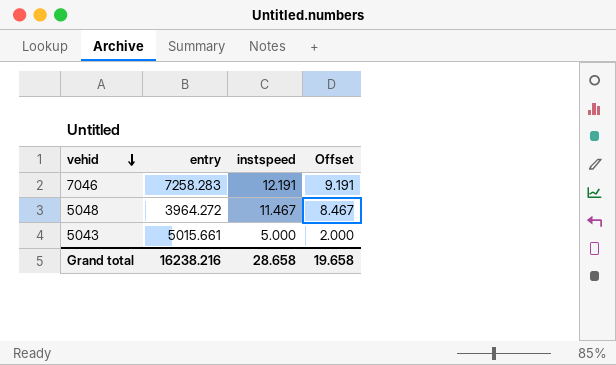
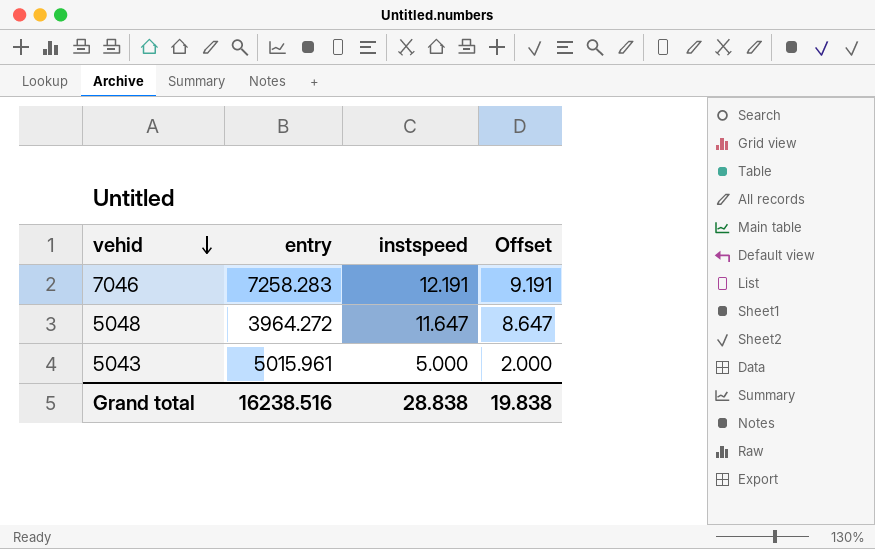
5048 | instspeed: 11.467 -> 11.647
5048 | Offset: 8.467 -> 8.647
5043 | entry: 5015.661 -> 5015.961
Grand total | entry: 16238.216 -> 16238.516
Grand total | instspeed: 28.658 -> 28.838
Grand total | Offset: 19.658 -> 19.838

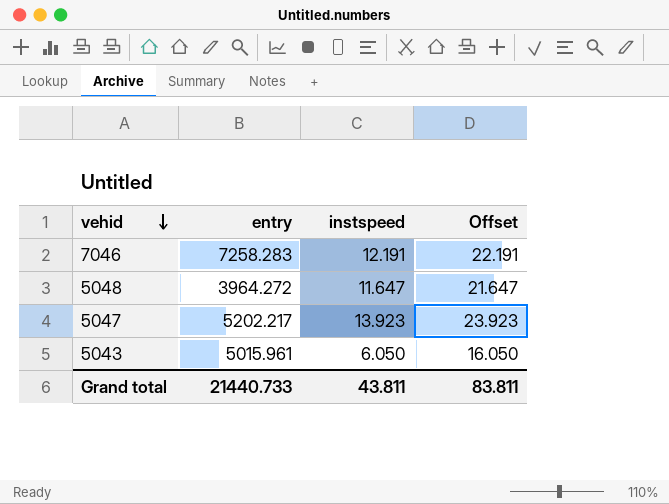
column Offset | formula: [instspeed] - 3 -> [instspeed] + 10
row 5047: none -> 5202.217 | 13.923 | 23.923
5043 | instspeed: 5.000 -> 6.050
Grand total | entry: 16238.516 -> 21440.733
Grand total | instspeed: 28.838 -> 43.811
Grand total | Offset: 19.838 -> 83.811

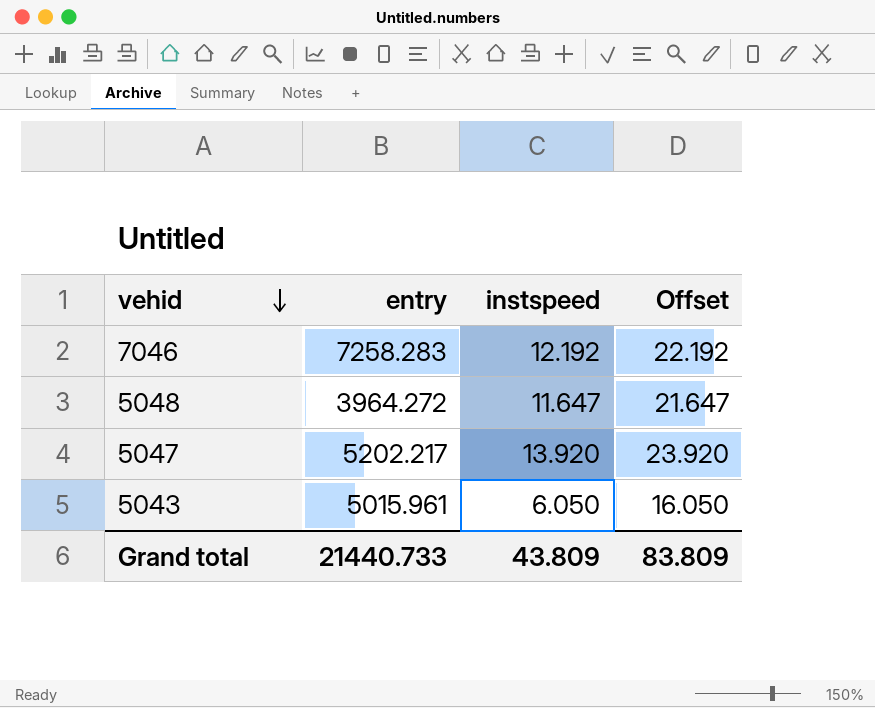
7046 | instspeed: 12.191 -> 12.192
7046 | Offset: 22.191 -> 22.192
5047 | instspeed: 13.923 -> 13.920
5047 | Offset: 23.923 -> 23.920
Grand total | instspeed: 43.811 -> 43.809
Grand total | Offset: 83.811 -> 83.809

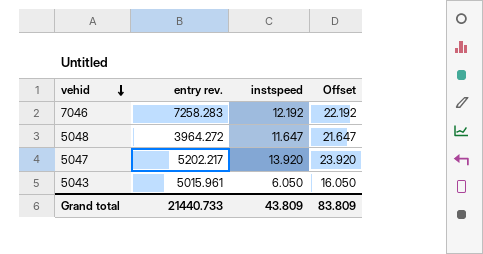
column name: entry -> entry rev.

